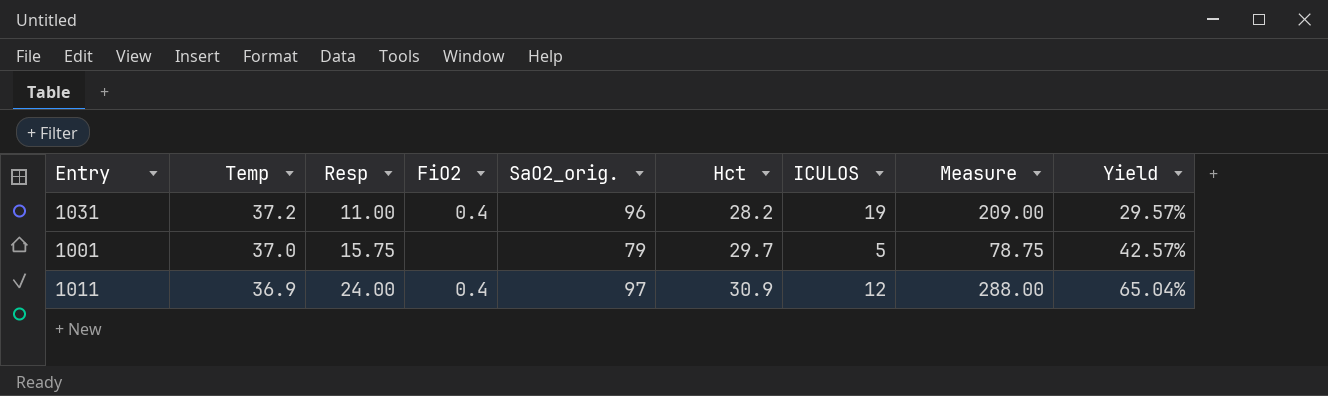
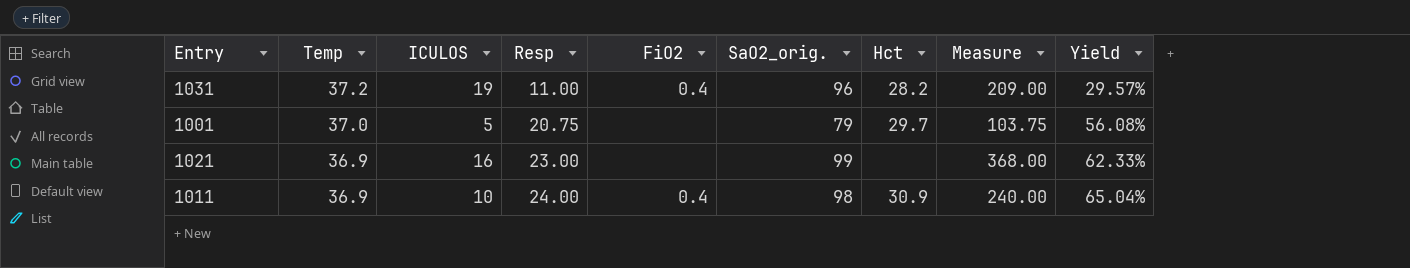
column ICULOS | position: 7 -> 3
1001 | Resp: 15.75 -> 20.75
1001 | Measure: 78.75 -> 103.75
1001 | Yield: 42.57% -> 56.08%
row 1021: none -> 36.9 | 16 | 23.00 | none | 99 | none | 368.00 | 62.33%
1011 | ICULOS: 12 -> 10
1011 | SaO2_orig.: 97 -> 98
1011 | Measure: 288.00 -> 240.00

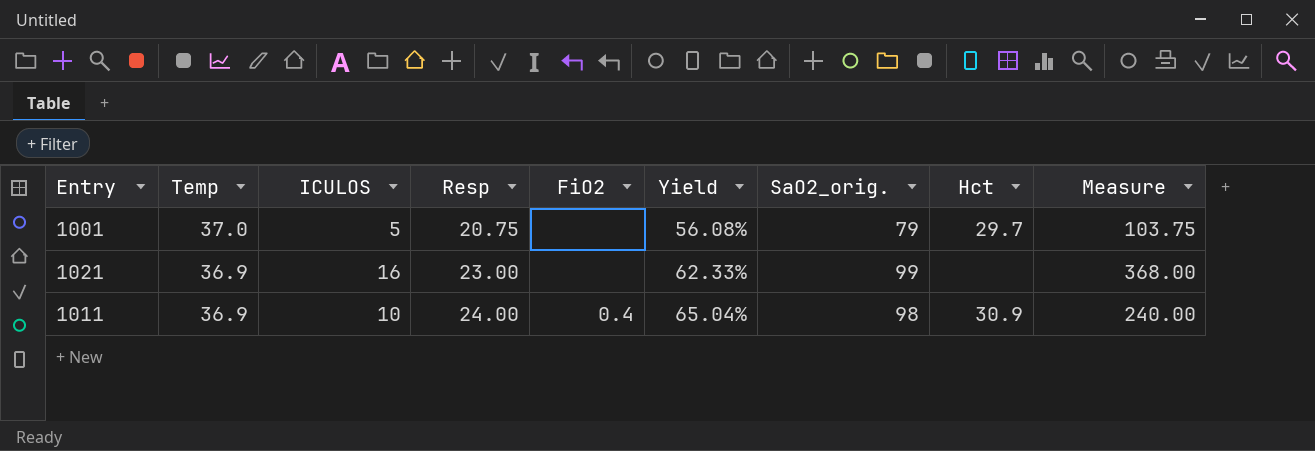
column Yield | position: 9 -> 6
row 1031: 37.2 | 19 | 11.00 | 0.4 | 96 | 28.2 | 209.00 | 29.57% -> none

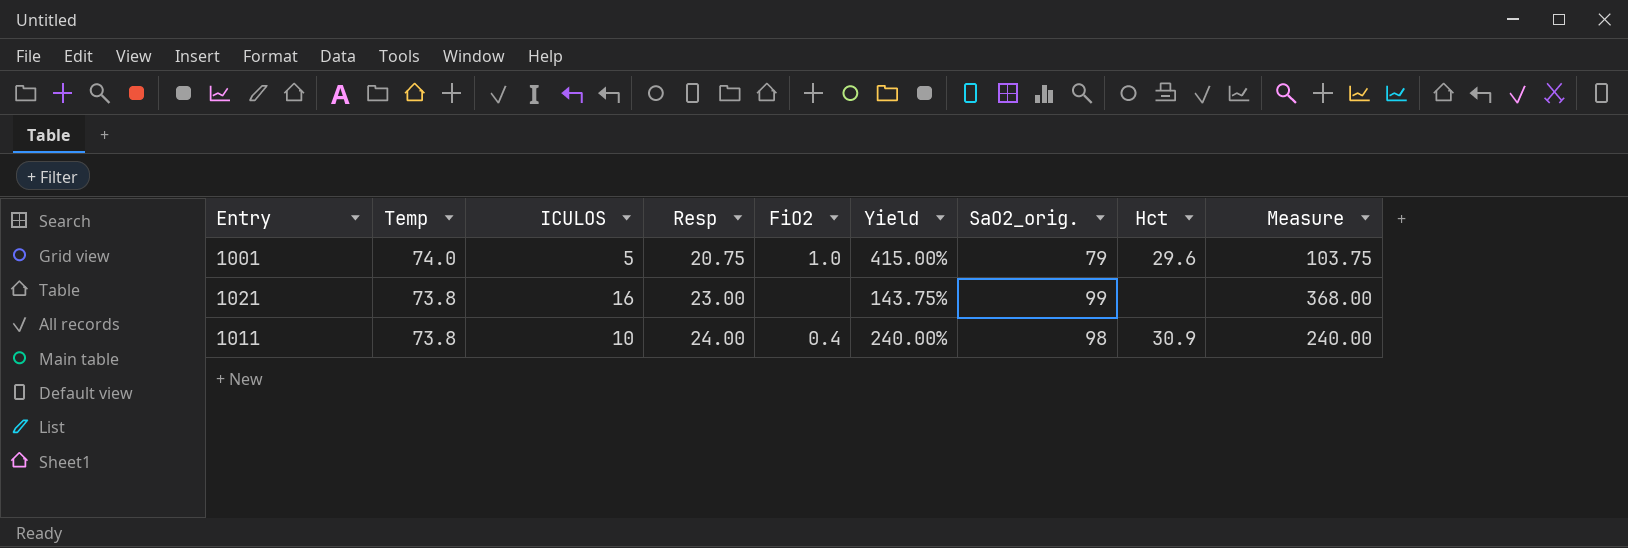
column Yield | formula: [Resp] / [Temp] -> [Resp] / [ICULOS]
1001 | Temp: 37.0 -> 74.0
1001 | FiO2: none -> 1.0
1001 | Hct: 29.7 -> 29.6
1021 | Temp: 36.9 -> 73.8
1011 | Temp: 36.9 -> 73.8

